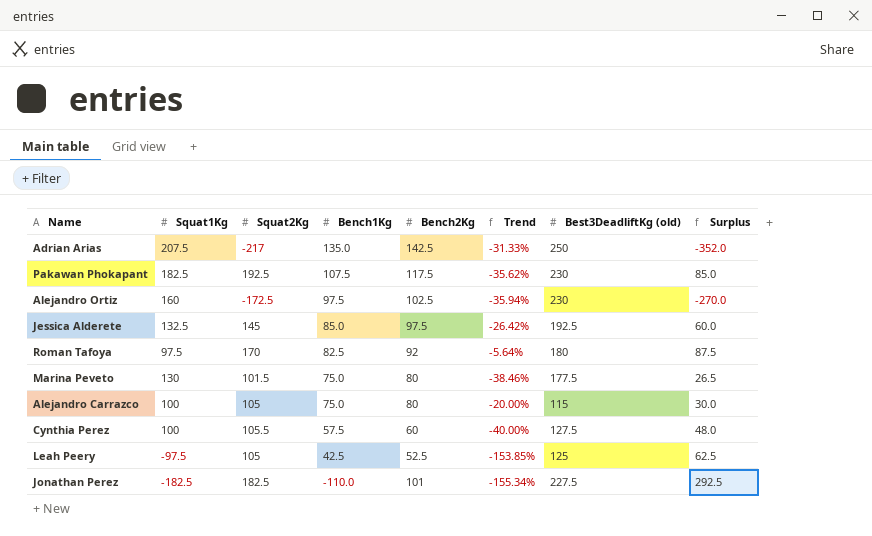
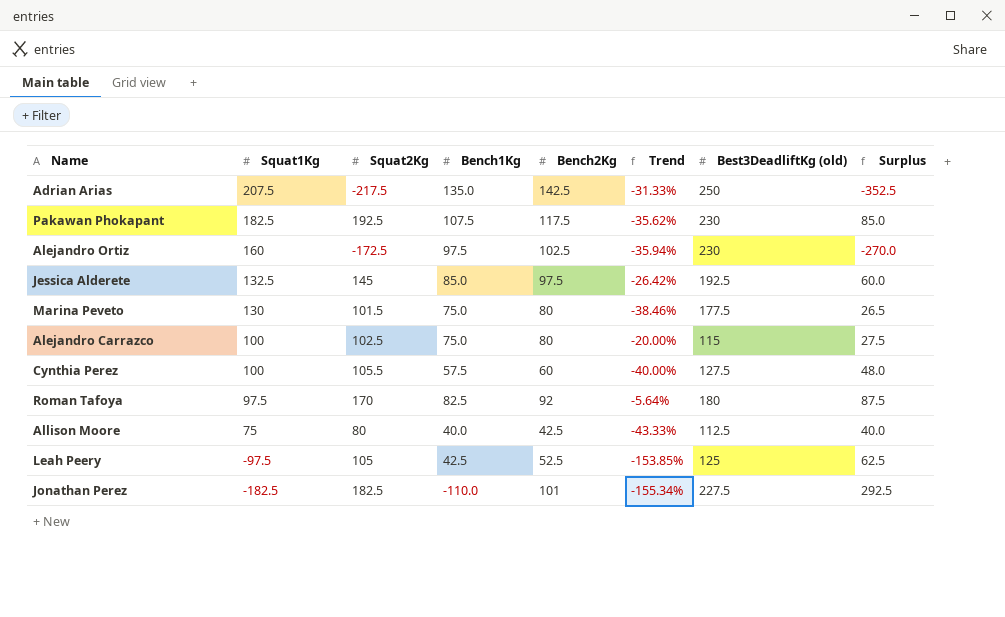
row order: Bench1Kg descending -> Squat1Kg descending
Adrian Arias | Squat2Kg: -217 -> -217.5
Adrian Arias | Surplus: -352.0 -> -352.5
Alejandro Carrazco | Squat2Kg: 105 -> 102.5
Alejandro Carrazco | Surplus: 30.0 -> 27.5
row Allison Moore: none -> 75 | 80 | 40.0 | 42.5 | -43.33% | 112.5 | 40.0

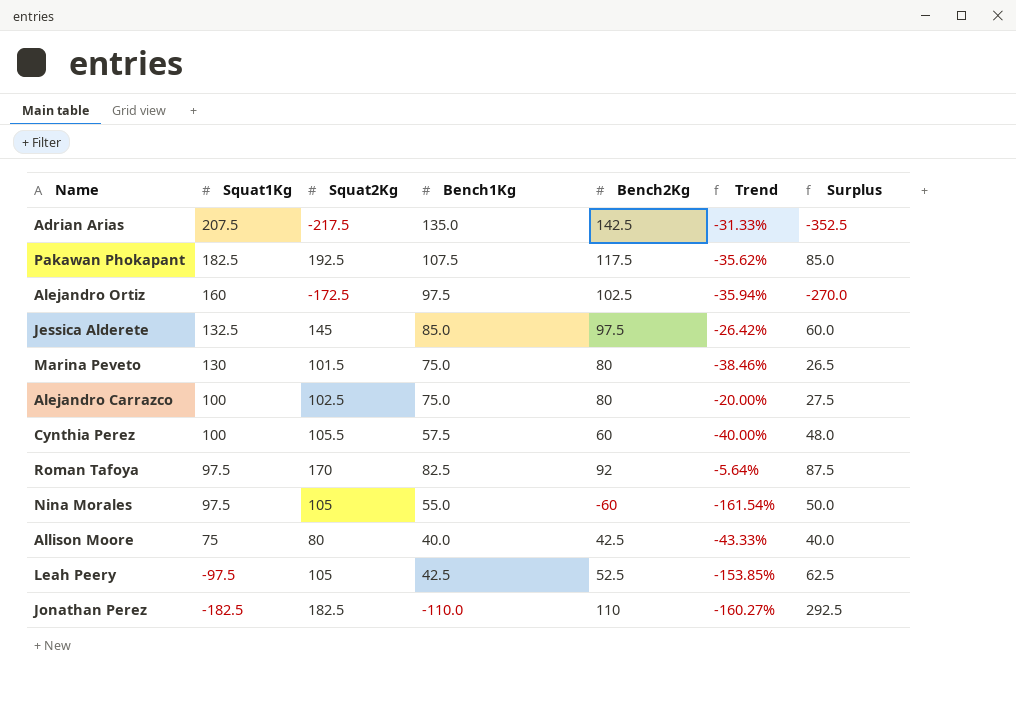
column Best3DeadliftKg (old) | position: 7 -> none
row Nina Morales: none -> 97.5 | 105 | 55.0 | -60 | -161.54% | 50.0
Jonathan Perez | Bench2Kg: 101 -> 110
Jonathan Perez | Trend: -155.34% -> -160.27%

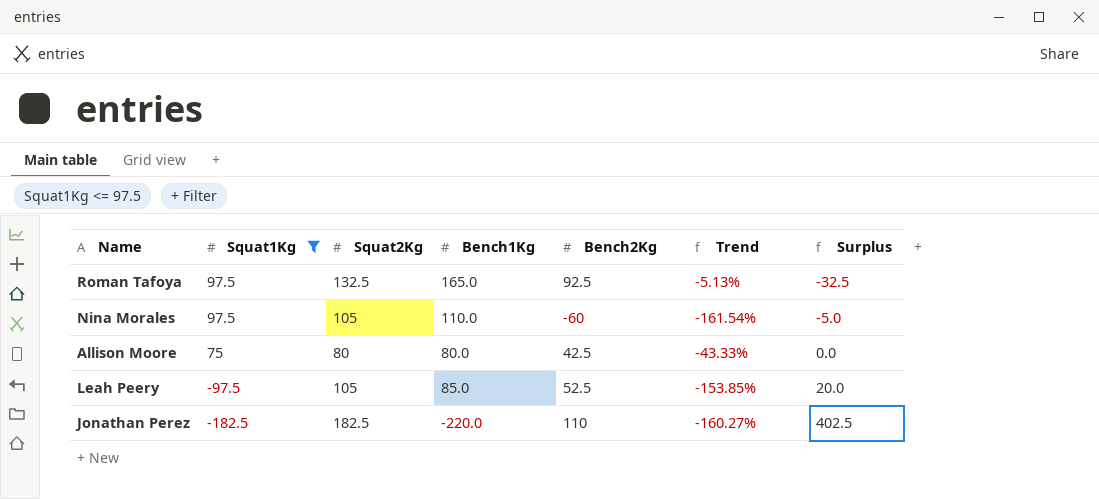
filter: none -> Squat1Kg <= 97.5
Roman Tafoya | Squat2Kg: 170 -> 132.5
Roman Tafoya | Bench1Kg: 82.5 -> 165.0
Roman Tafoya | Bench2Kg: 92 -> 92.5
Roman Tafoya | Trend: -5.64% -> -5.13%
Roman Tafoya | Surplus: 87.5 -> -32.5
Nina Morales | Bench1Kg: 55.0 -> 110.0
Nina Morales | Surplus: 50.0 -> -5.0
Allison Moore | Bench1Kg: 40.0 -> 80.0
Allison Moore | Surplus: 40.0 -> 0.0
Leah Peery | Bench1Kg: 42.5 -> 85.0
Leah Peery | Surplus: 62.5 -> 20.0
Jonathan Perez | Bench1Kg: -110.0 -> -220.0
Jonathan Perez | Surplus: 292.5 -> 402.5

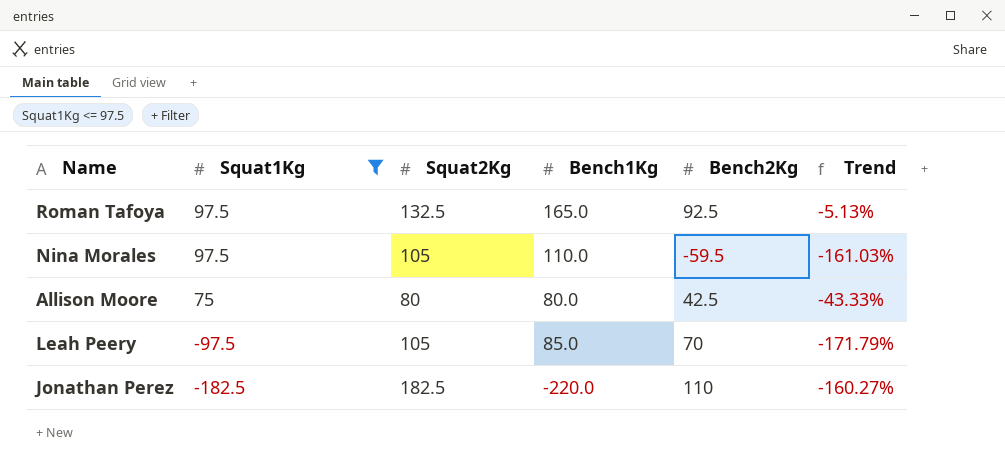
column Surplus | formula: [Squat2Kg] - [Bench1Kg] -> none
Nina Morales | Bench2Kg: -60 -> -59.5
Nina Morales | Trend: -161.54% -> -161.03%
Leah Peery | Bench2Kg: 52.5 -> 70
Leah Peery | Trend: -153.85% -> -171.79%

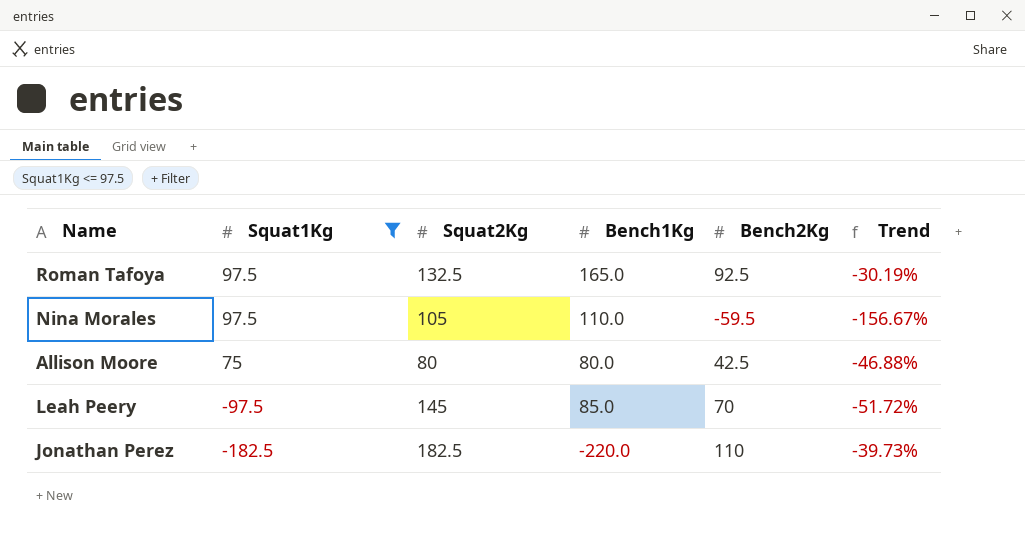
column Trend | formula: ([Bench2Kg] - [Squat1Kg]) / [Squat1Kg] -> ([Bench2Kg] - [Squat2Kg]) / [Squat2Kg]
Leah Peery | Squat2Kg: 105 -> 145

